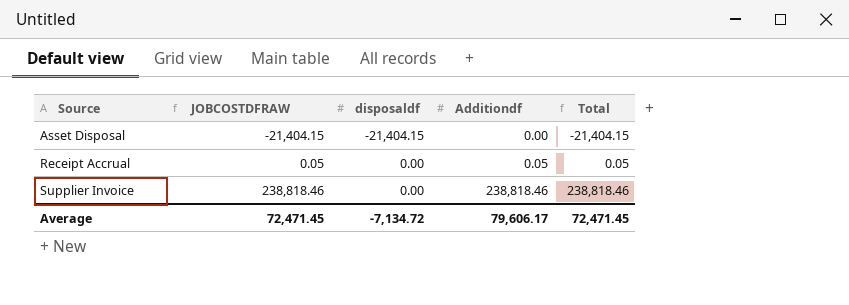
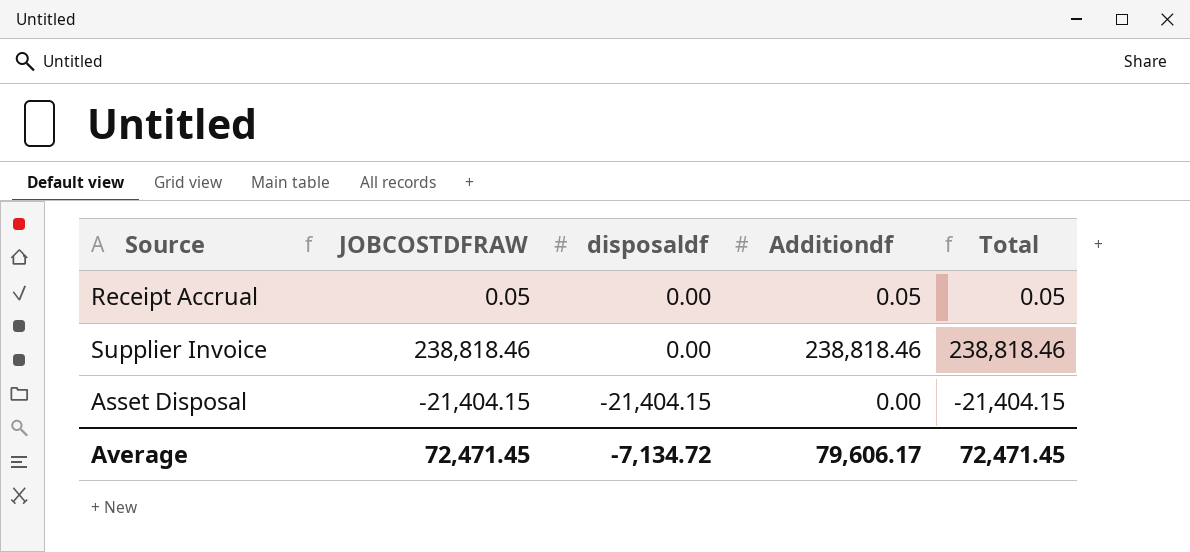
row order: Source ascending -> disposaldf descending

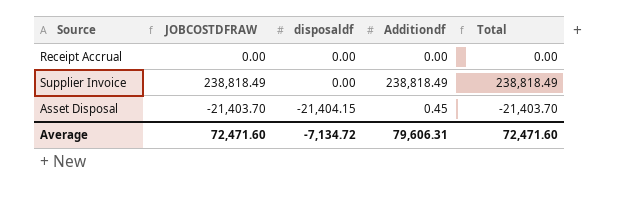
Receipt Accrual | JOBCOSTDFRAW: 0.05 -> 0.00
Receipt Accrual | Additiondf: 0.05 -> 0.00
Receipt Accrual | Total: 0.05 -> 0.00
Supplier Invoice | JOBCOSTDFRAW: 238,818.46 -> 238,818.49
Supplier Invoice | Additiondf: 238,818.46 -> 238,818.49
Supplier Invoice | Total: 238,818.46 -> 238,818.49
Asset Disposal | JOBCOSTDFRAW: -21,404.15 -> -21,403.70
Asset Disposal | Additiondf: 0.00 -> 0.45
Asset Disposal | Total: -21,404.15 -> -21,403.70
Average | JOBCOSTDFRAW: 72,471.45 -> 72,471.60
Average | Additiondf: 79,606.17 -> 79,606.31
Average | Total: 72,471.45 -> 72,471.60

